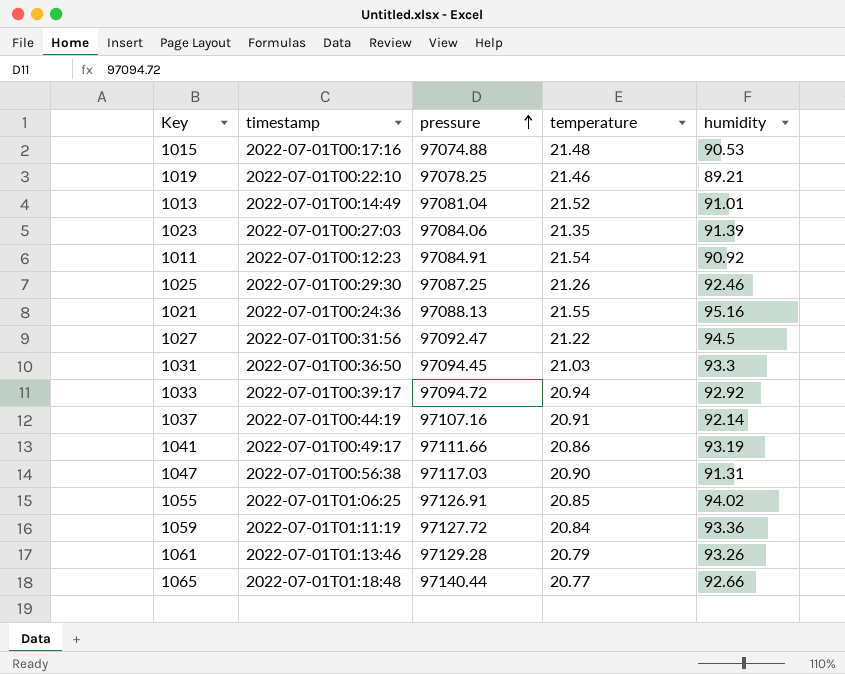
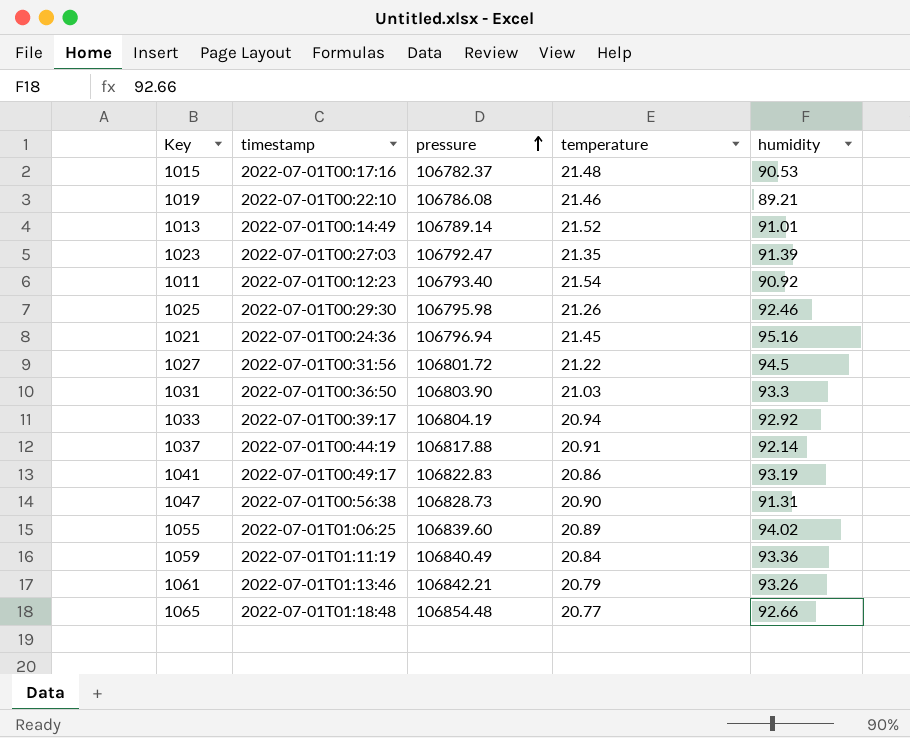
1015 | pressure: 97074.88 -> 106782.37
1019 | pressure: 97078.25 -> 106786.08
1013 | pressure: 97081.04 -> 106789.14
1023 | pressure: 97084.06 -> 106792.47
1011 | pressure: 97084.91 -> 106793.40
1025 | pressure: 97087.25 -> 106795.98
1021 | pressure: 97088.13 -> 106796.94
1021 | temperature: 21.55 -> 21.45
1027 | pressure: 97092.47 -> 106801.72
1031 | pressure: 97094.45 -> 106803.90
1033 | pressure: 97094.72 -> 106804.19
1037 | pressure: 97107.16 -> 106817.88
1041 | pressure: 97111.66 -> 106822.83
1047 | pressure: 97117.03 -> 106828.73
1055 | pressure: 97126.91 -> 106839.60
1055 | temperature: 20.85 -> 20.89
1059 | pressure: 97127.72 -> 106840.49
1061 | pressure: 97129.28 -> 106842.21
1065 | pressure: 97140.44 -> 106854.48

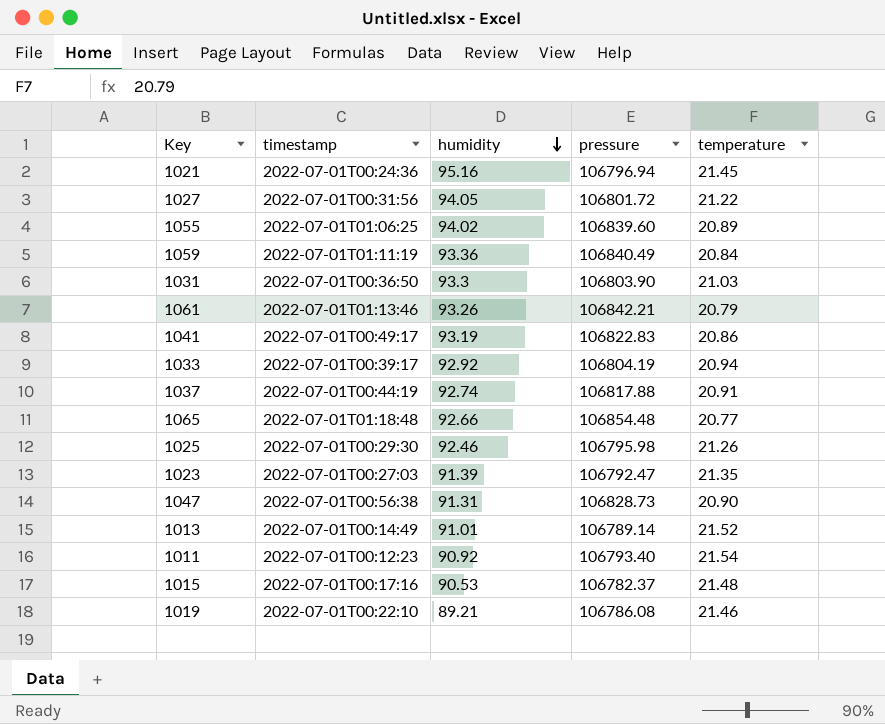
row order: pressure ascending -> humidity descending
column humidity | position: 5 -> 3
1027 | humidity: 94.5 -> 94.05
1037 | humidity: 92.14 -> 92.74

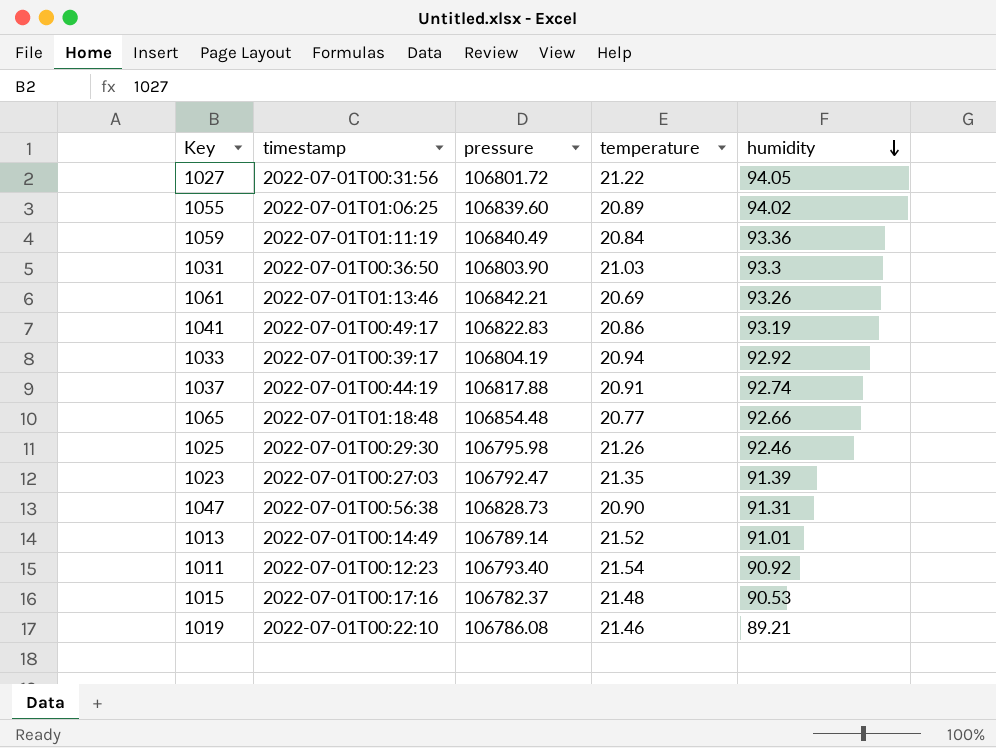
column humidity | position: 3 -> 5
row 1021: 2022-07-01T00:24:36 | 95.16 | 106796.94 | 21.45 -> none
1061 | temperature: 20.79 -> 20.69

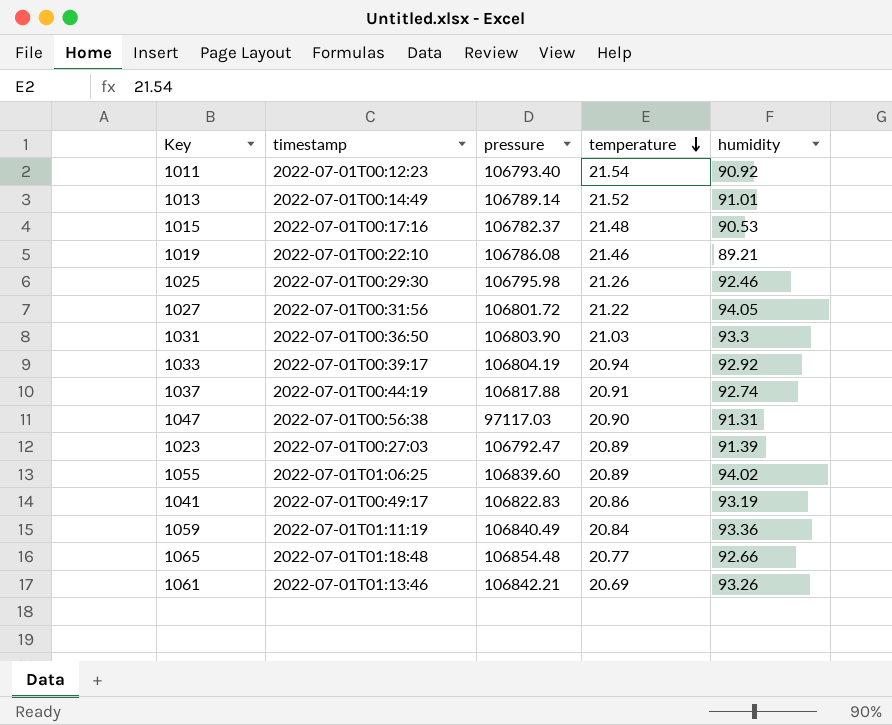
row order: humidity descending -> temperature descending
1047 | pressure: 106828.73 -> 97117.03
1023 | temperature: 21.35 -> 20.89

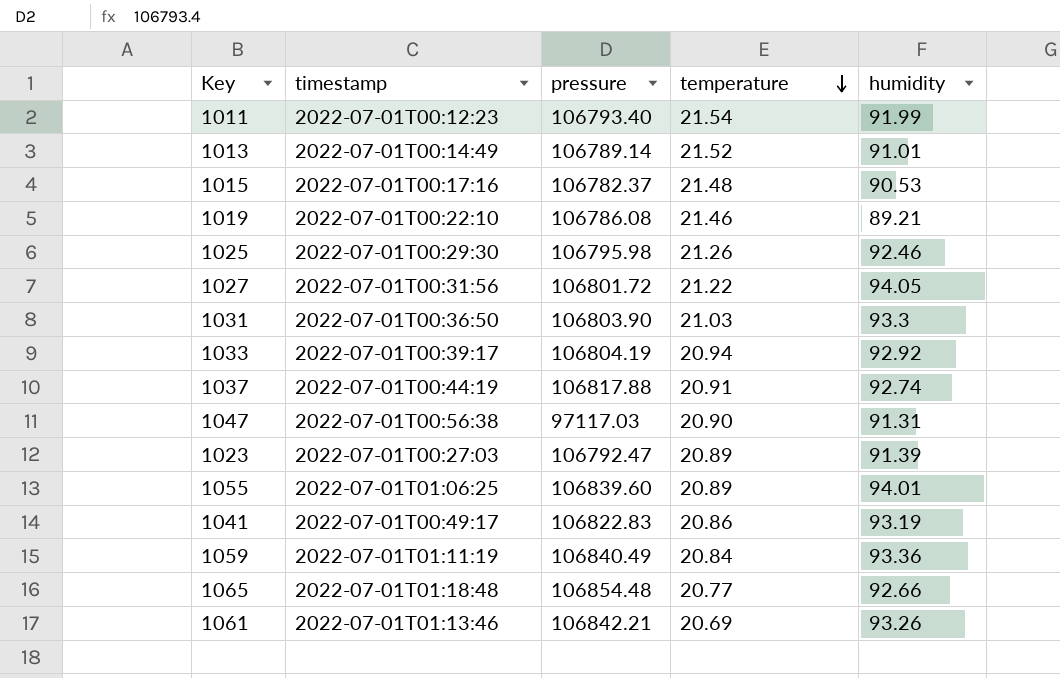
1011 | humidity: 90.92 -> 91.99
1055 | humidity: 94.02 -> 94.01

